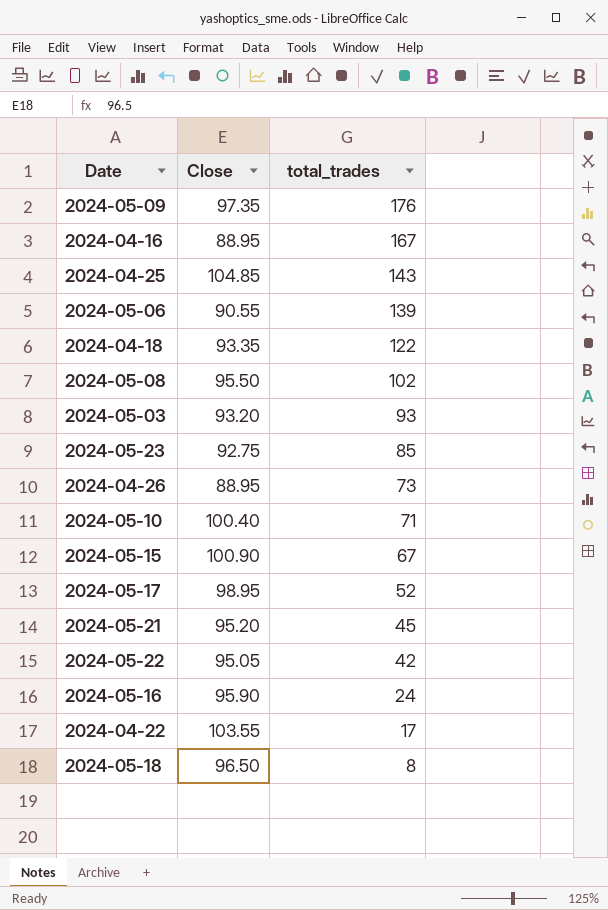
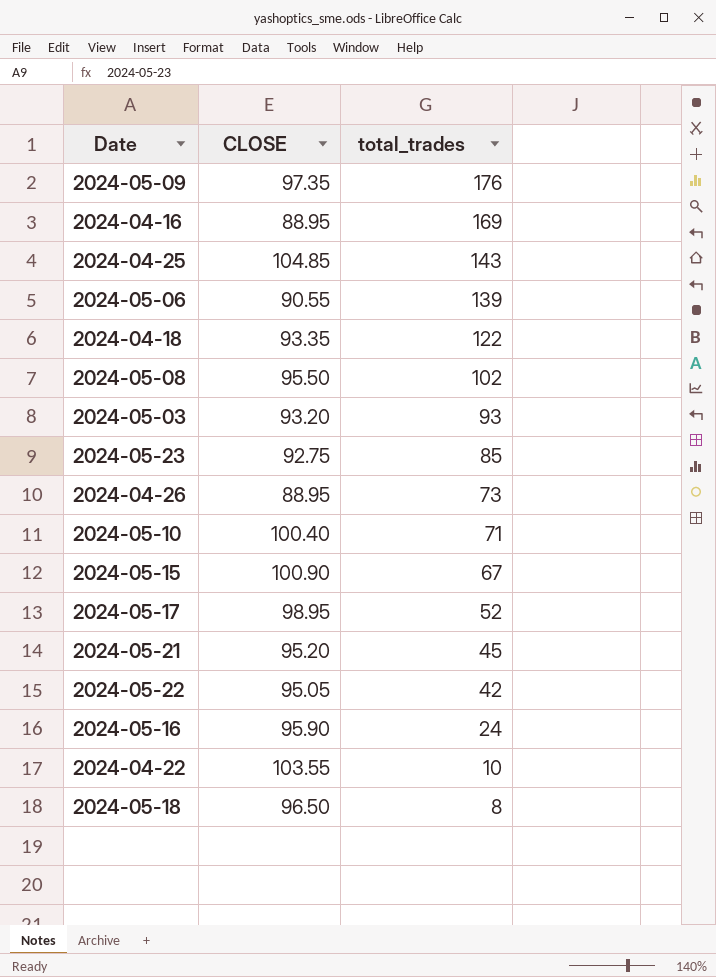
column name: Close -> CLOSE
2024-04-16 | total_trades: 167 -> 169
2024-04-22 | total_trades: 17 -> 10

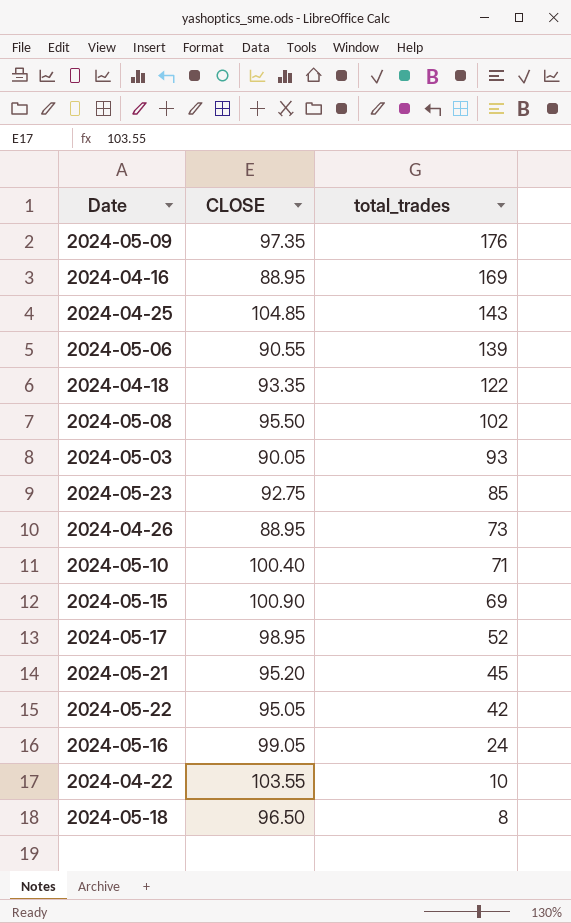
2024-05-03 | CLOSE: 93.20 -> 90.05
2024-05-15 | total_trades: 67 -> 69
2024-05-16 | CLOSE: 95.90 -> 99.05

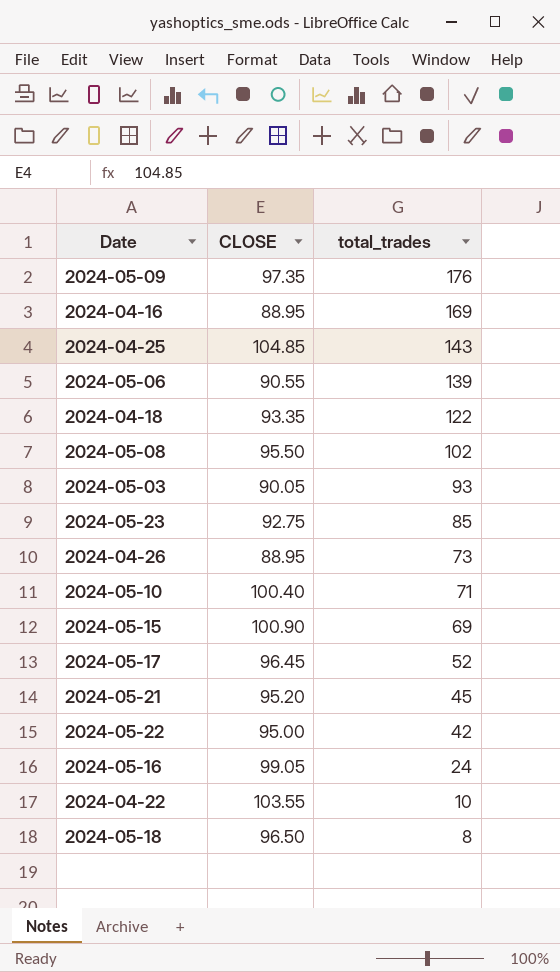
2024-05-17 | CLOSE: 98.95 -> 96.45
2024-05-22 | CLOSE: 95.05 -> 95.00

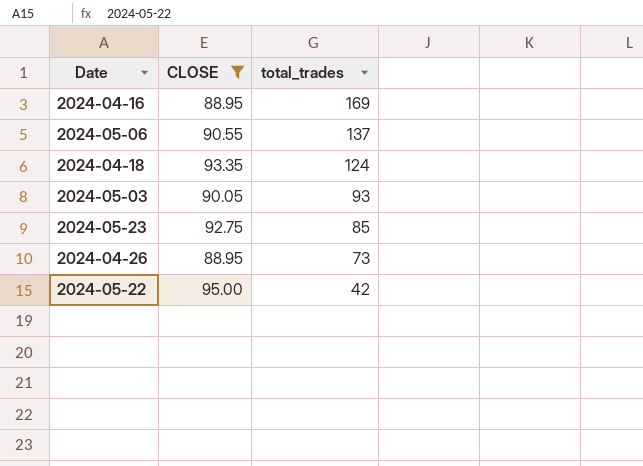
filter: none -> CLOSE <= 95.00
2024-05-06 | total_trades: 139 -> 137
2024-04-18 | total_trades: 122 -> 124

